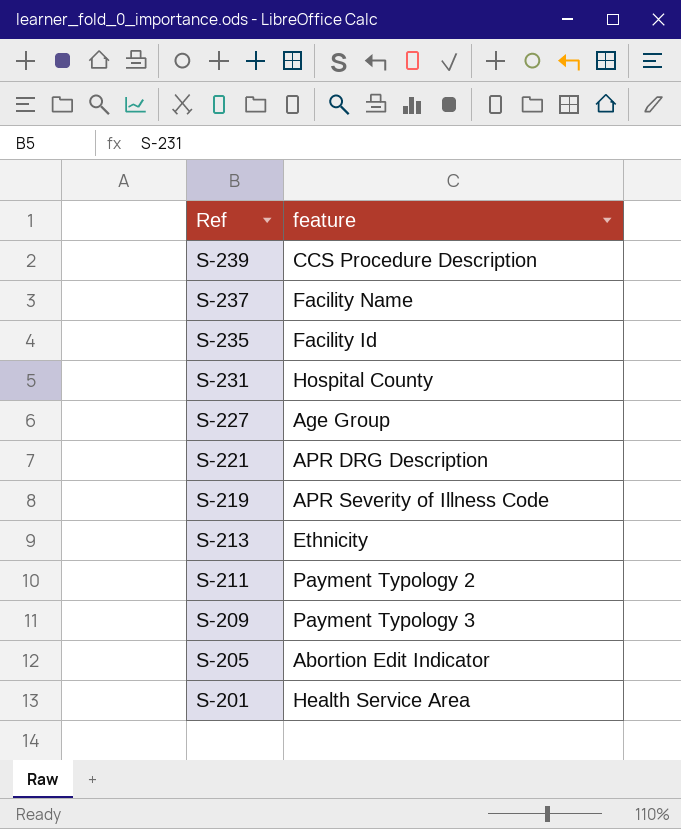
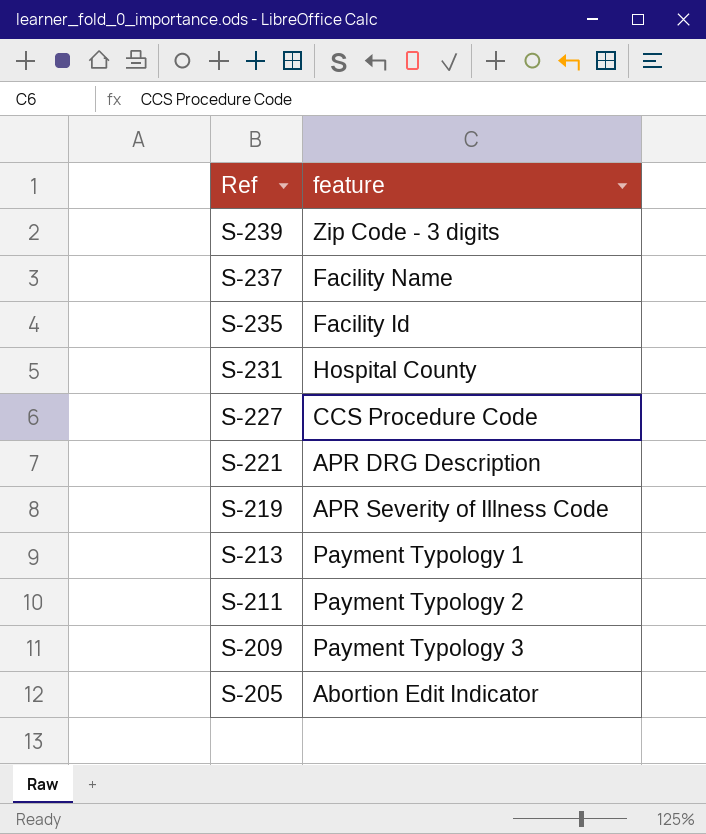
row S-201: Health Service Area -> none
S-239 | feature: CCS Procedure Description -> Zip Code - 3 digits
S-227 | feature: Age Group -> CCS Procedure Code
S-213 | feature: Ethnicity -> Payment Typology 1

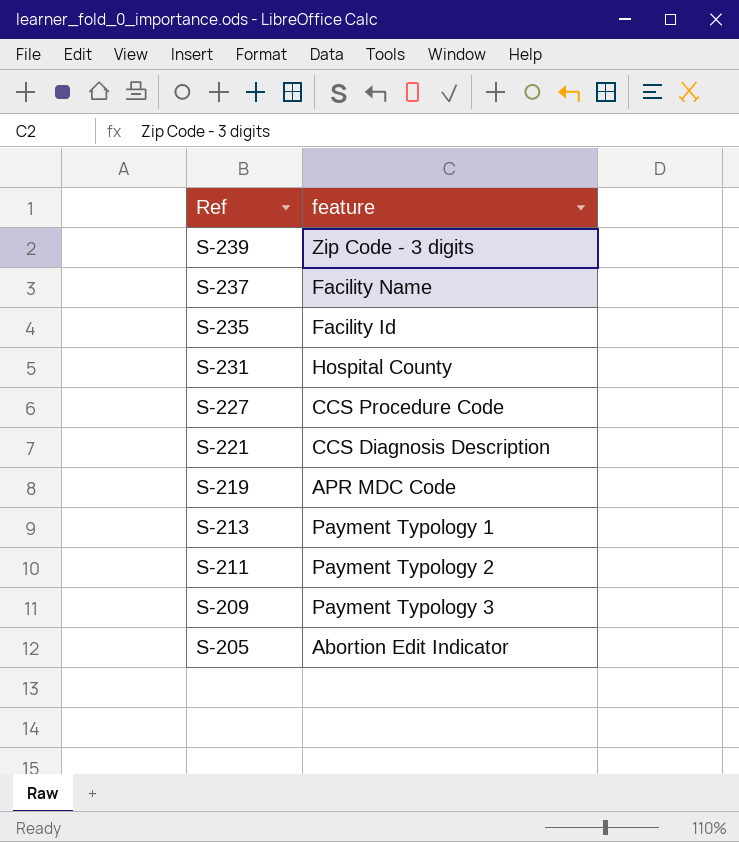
S-221 | feature: APR DRG Description -> CCS Diagnosis Description
S-219 | feature: APR Severity of Illness Code -> APR MDC Code

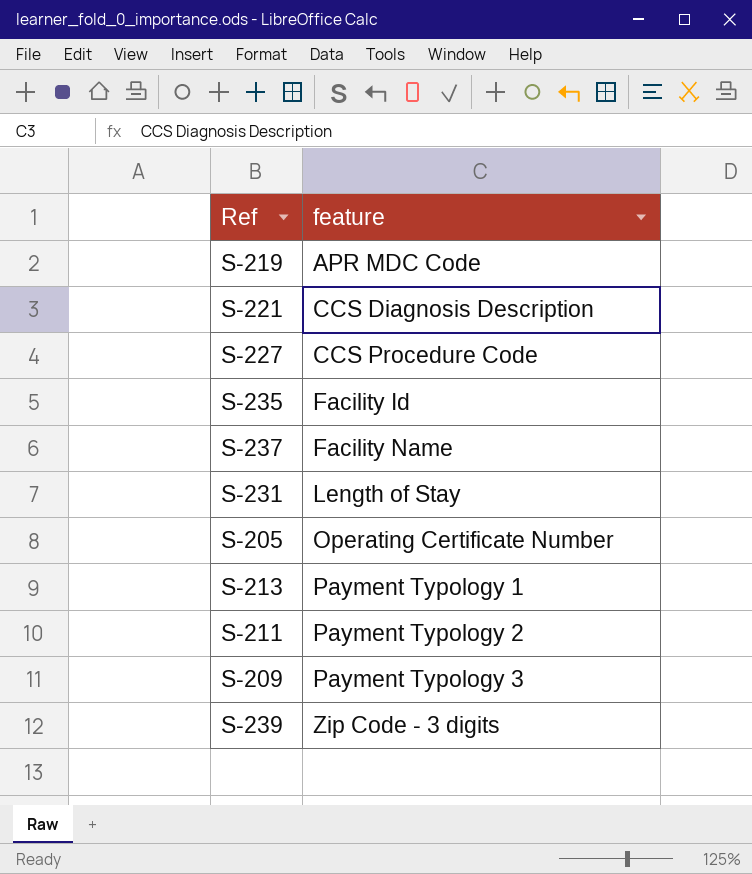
row order: Ref descending -> feature ascending
S-231 | feature: Hospital County -> Length of Stay
S-205 | feature: Abortion Edit Indicator -> Operating Certificate Number

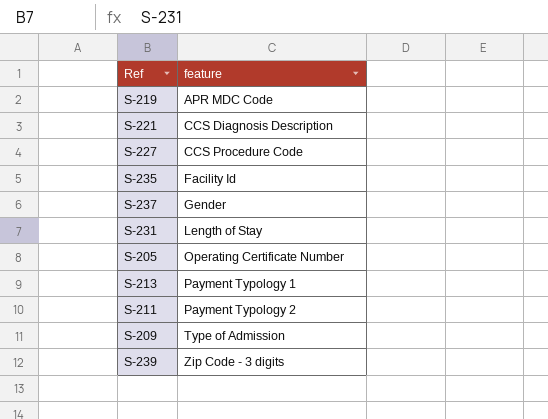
S-237 | feature: Facility Name -> Gender
S-209 | feature: Payment Typology 3 -> Type of Admission

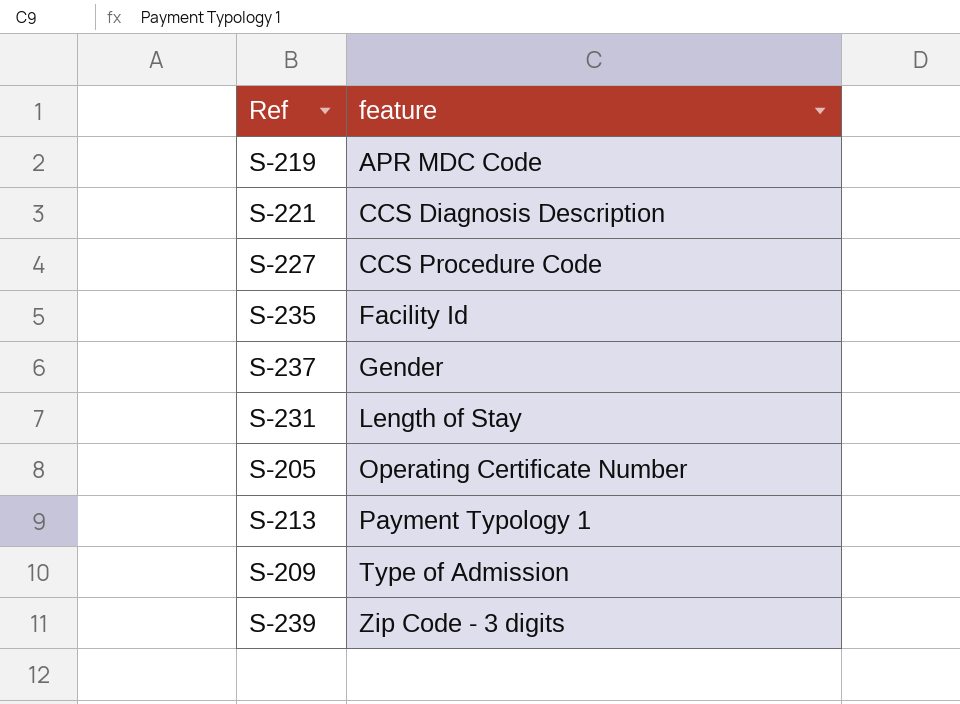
row S-211: Payment Typology 2 -> none

